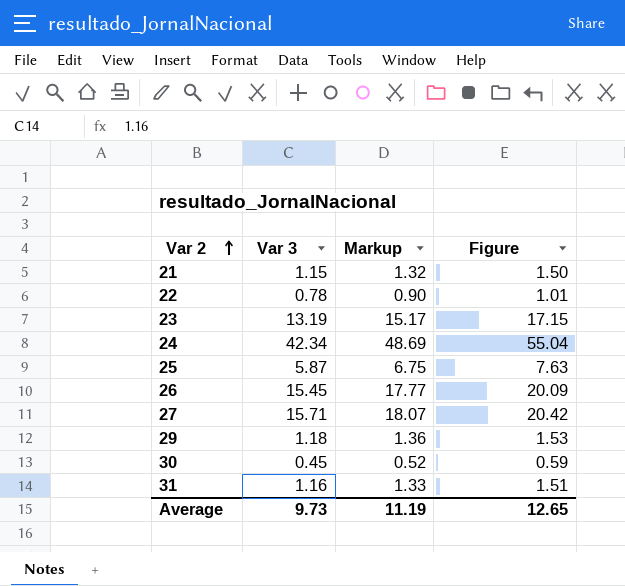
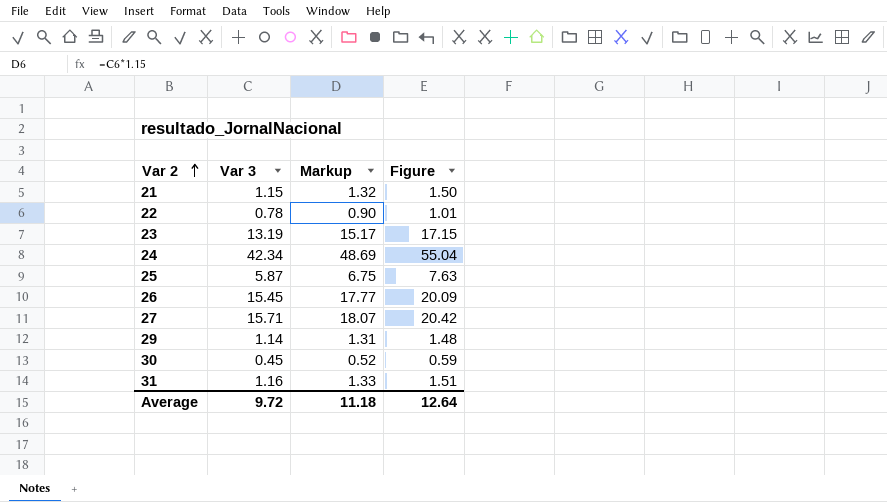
29 | Var 3: 1.18 -> 1.14
29 | Markup: 1.36 -> 1.31
29 | Figure: 1.53 -> 1.48
Average | Var 3: 9.73 -> 9.72
Average | Markup: 11.19 -> 11.18
Average | Figure: 12.65 -> 12.64

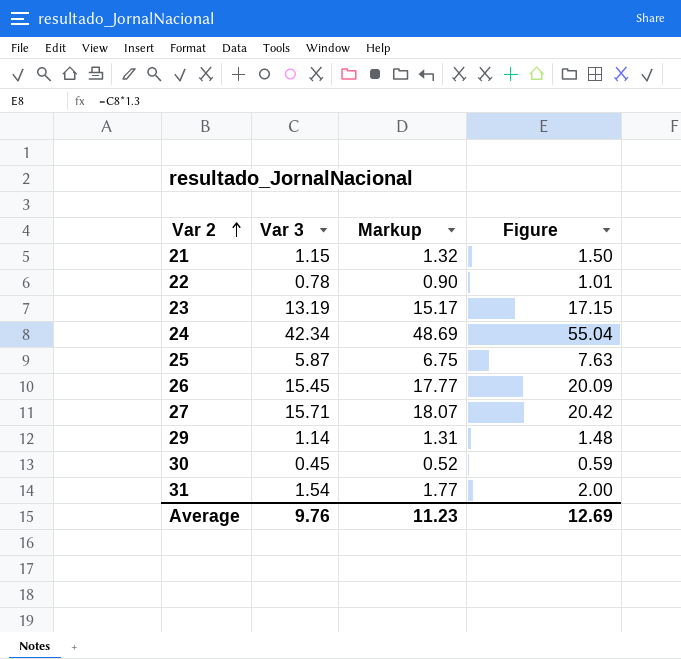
31 | Var 3: 1.16 -> 1.54
31 | Markup: 1.33 -> 1.77
31 | Figure: 1.51 -> 2.00
Average | Var 3: 9.72 -> 9.76
Average | Markup: 11.18 -> 11.23
Average | Figure: 12.64 -> 12.69

